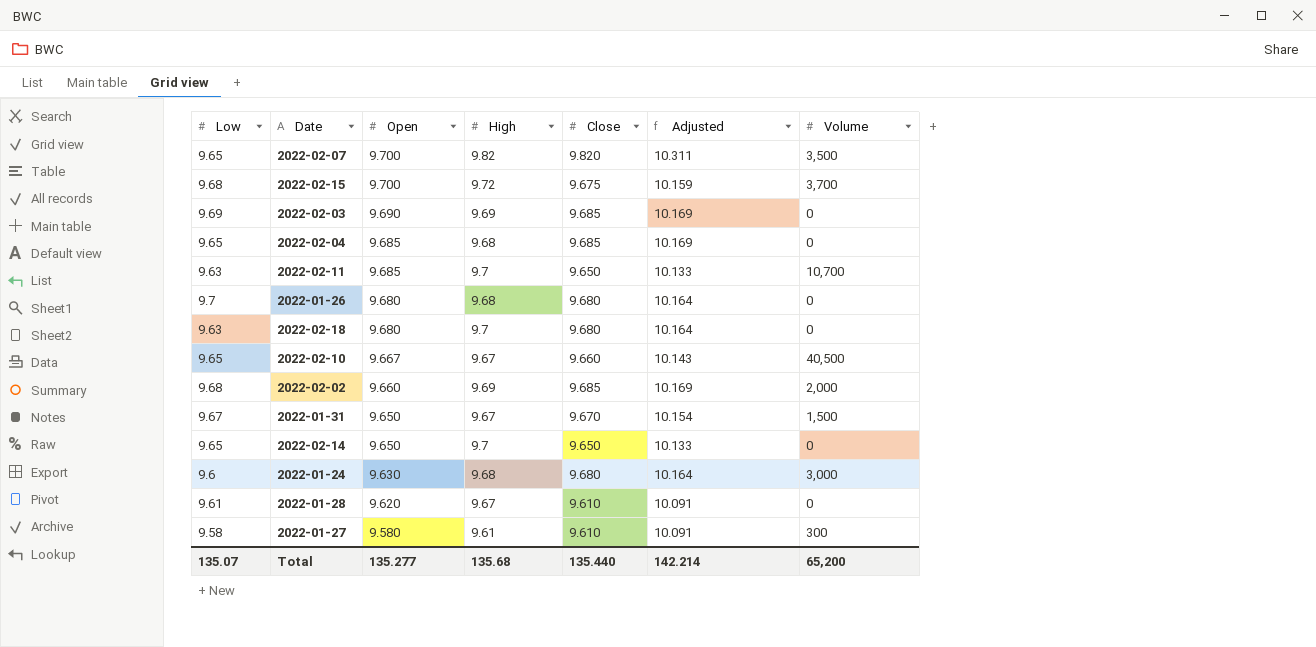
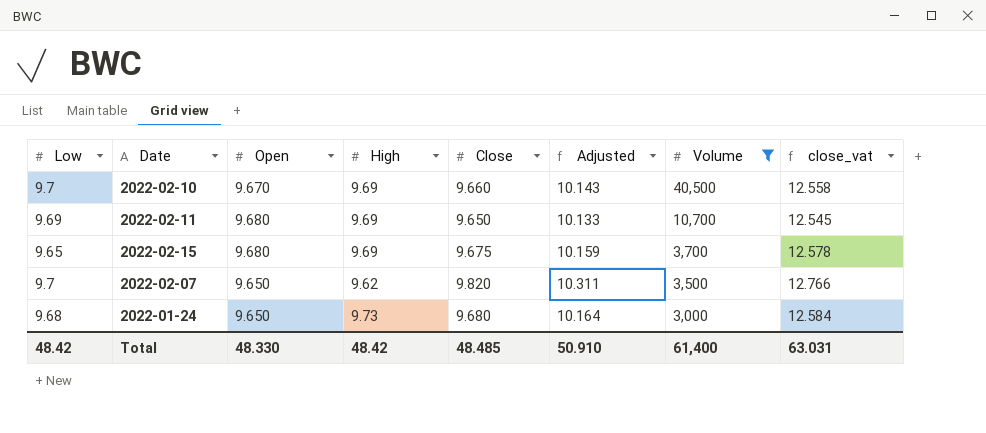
filter: none -> Volume >= 3,000
row order: Open descending -> Volume descending
column close_vat | formula: none -> [Close] * 1.3
2022-02-10 | Low: 9.65 -> 9.7
2022-02-10 | Open: 9.667 -> 9.670
2022-02-10 | High: 9.67 -> 9.69
2022-02-11 | Low: 9.63 -> 9.69
2022-02-11 | Open: 9.685 -> 9.680
2022-02-11 | High: 9.7 -> 9.69
2022-02-15 | Low: 9.68 -> 9.65
2022-02-15 | Open: 9.700 -> 9.680
2022-02-15 | High: 9.72 -> 9.69
2022-02-07 | Low: 9.65 -> 9.7
2022-02-07 | Open: 9.700 -> 9.650
2022-02-07 | High: 9.82 -> 9.62
2022-01-24 | Low: 9.6 -> 9.68
2022-01-24 | Open: 9.630 -> 9.650
2022-01-24 | High: 9.68 -> 9.73
Total | Low: 135.07 -> 48.42
Total | Open: 135.277 -> 48.330
Total | High: 135.68 -> 48.42
Total | Close: 135.440 -> 48.485
Total | Adjusted: 142.214 -> 50.910
Total | Volume: 65,200 -> 61,400

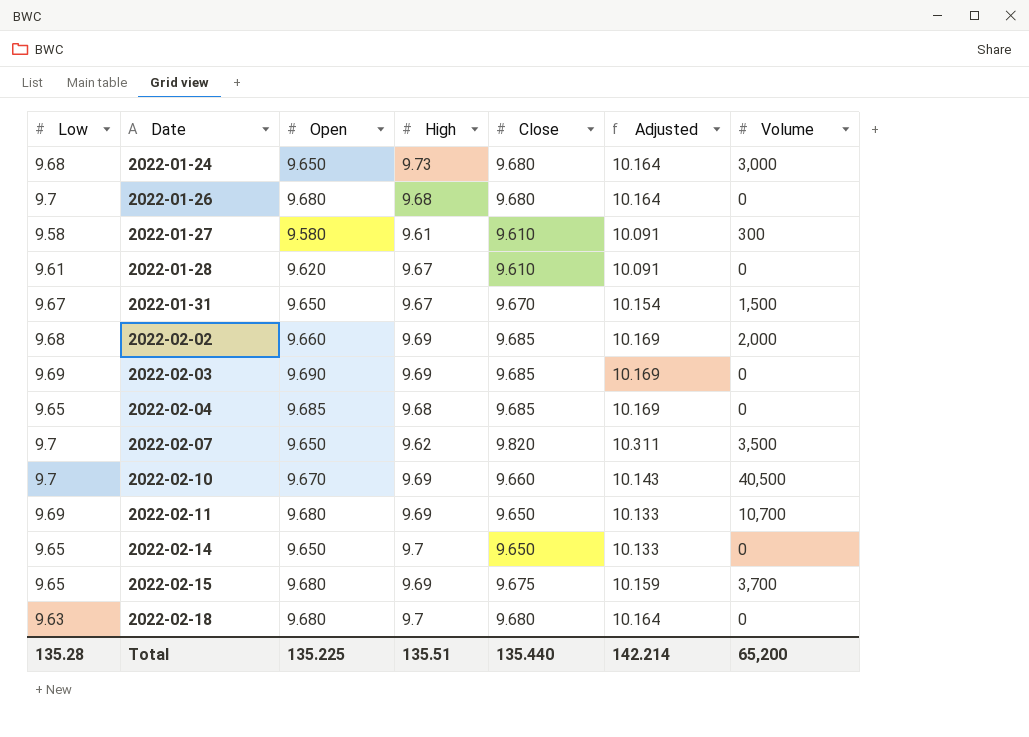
filter: Volume >= 3,000 -> none
row order: Volume descending -> Date ascending
column close_vat | formula: [Close] * 1.3 -> none
Total | Low: 48.42 -> 135.28
Total | Open: 48.330 -> 135.225
Total | High: 48.42 -> 135.51
Total | Close: 48.485 -> 135.440
Total | Adjusted: 50.910 -> 142.214
Total | Volume: 61,400 -> 65,200

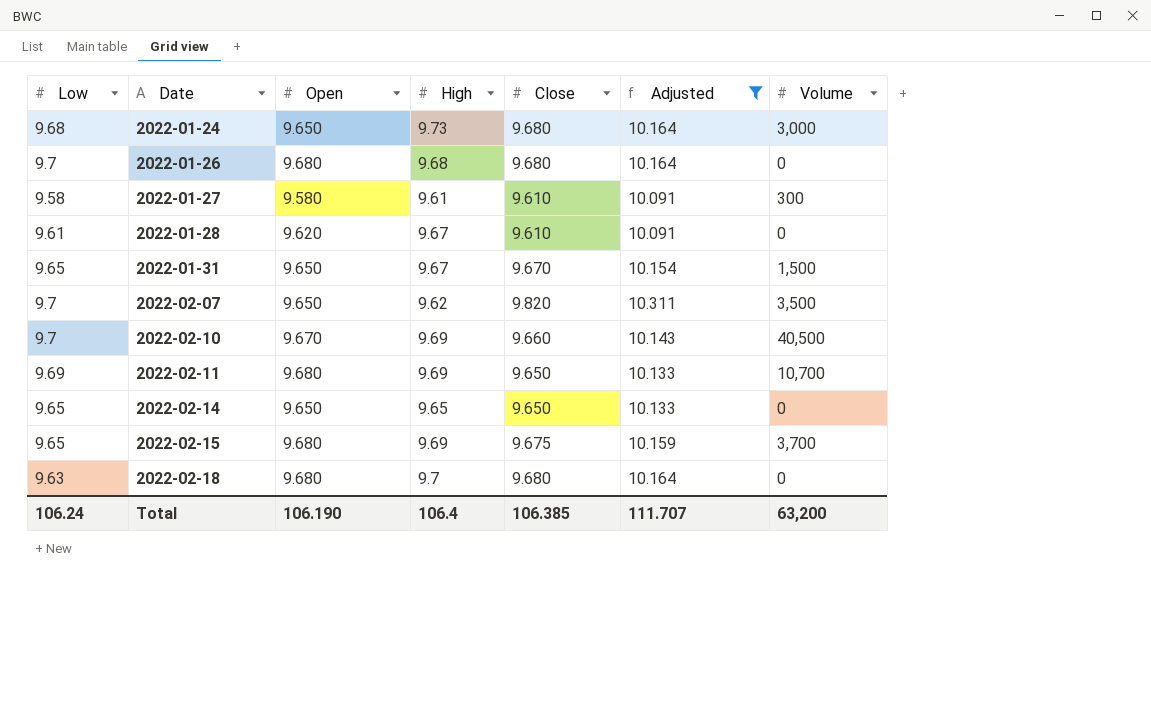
filter: none -> Adjusted != 10.169
2022-01-31 | Low: 9.67 -> 9.65
2022-02-14 | High: 9.7 -> 9.65
Total | Low: 135.28 -> 106.24
Total | Open: 135.225 -> 106.190
Total | High: 135.51 -> 106.4
Total | Close: 135.440 -> 106.385
Total | Adjusted: 142.214 -> 111.707
Total | Volume: 65,200 -> 63,200

